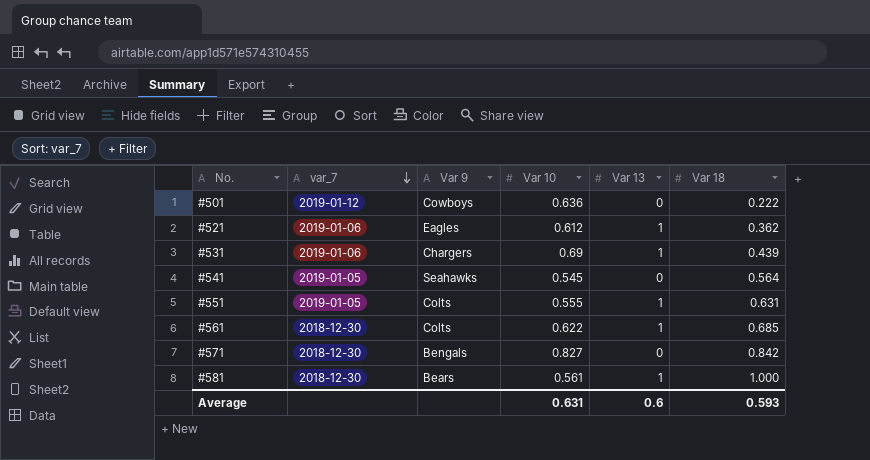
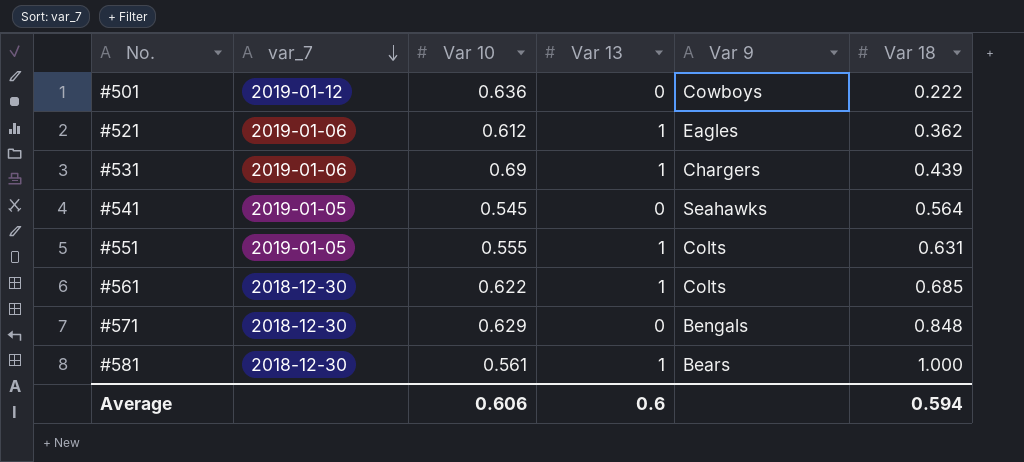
column Var 9 | position: 3 -> 5
#571 | Var 10: 0.827 -> 0.629
#571 | Var 18: 0.842 -> 0.848
Average | Var 10: 0.631 -> 0.606
Average | Var 18: 0.593 -> 0.594

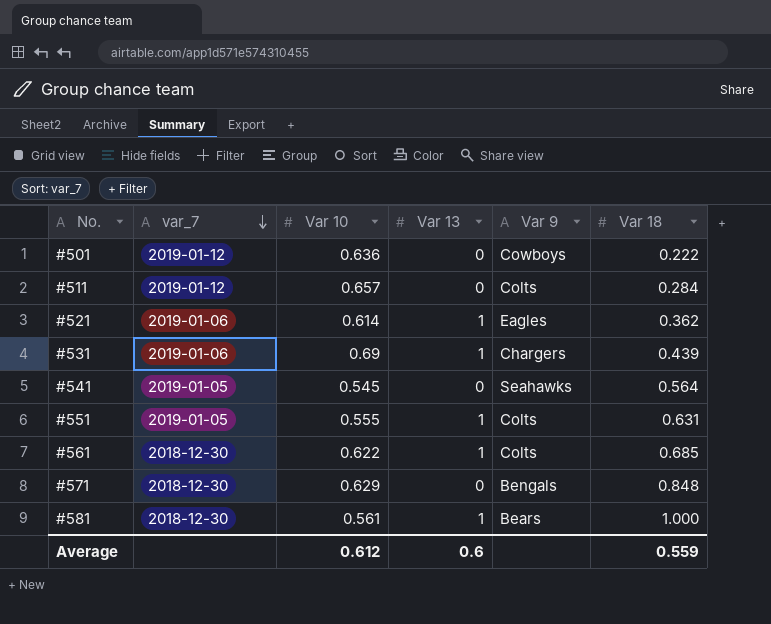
row #511: none -> 2019-01-12 | 0.657 | 0 | Colts | 0.284
#521 | Var 10: 0.612 -> 0.614
Average | Var 10: 0.606 -> 0.612
Average | Var 18: 0.594 -> 0.559

